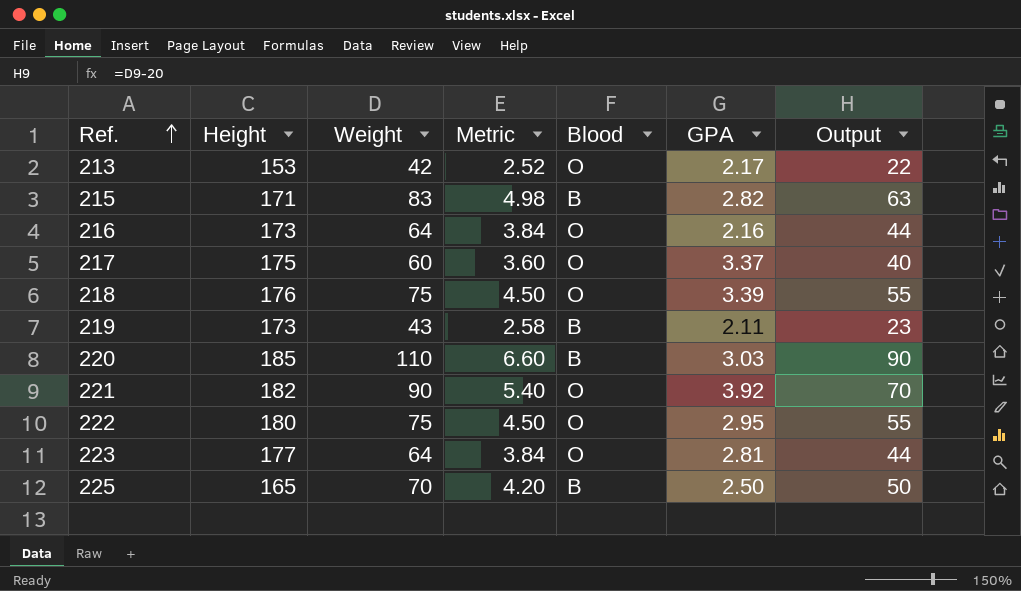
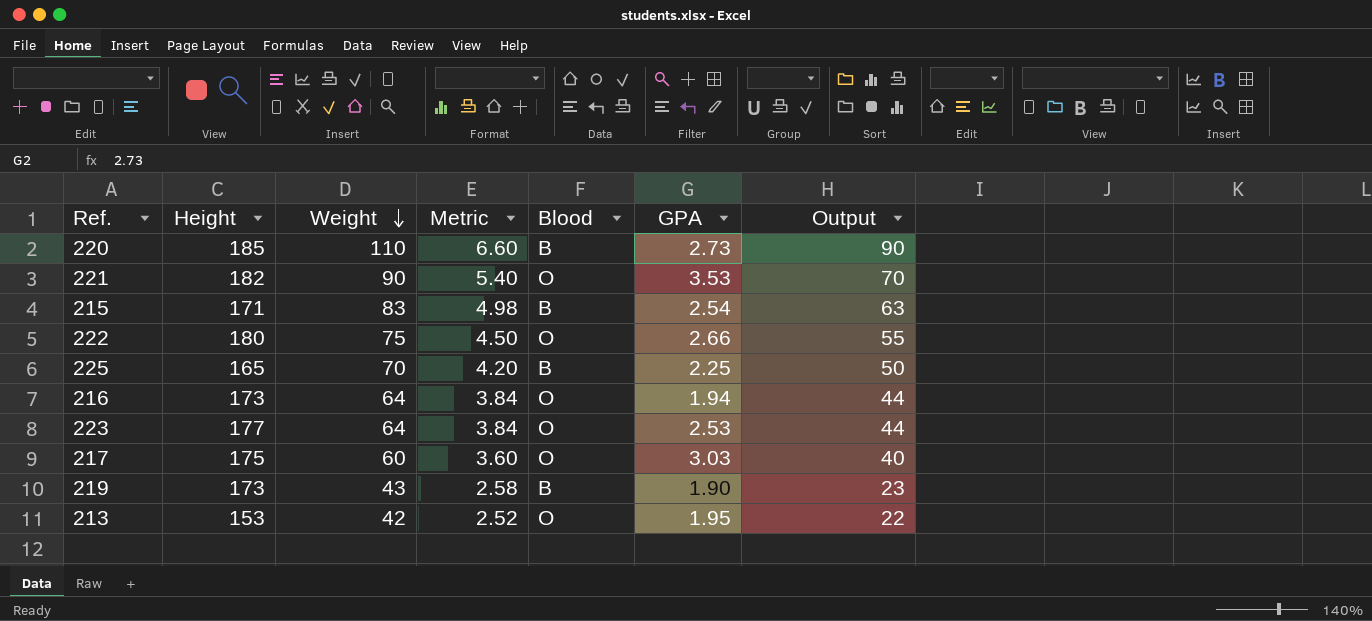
row order: Ref. ascending -> Weight descending
row 218: 176 | 75 | 4.50 | O | 3.39 | 55 -> none
220 | GPA: 3.03 -> 2.73
221 | GPA: 3.92 -> 3.53
215 | GPA: 2.82 -> 2.54
222 | GPA: 2.95 -> 2.66
225 | GPA: 2.50 -> 2.25
216 | GPA: 2.16 -> 1.94
223 | GPA: 2.81 -> 2.53
217 | GPA: 3.37 -> 3.03
219 | GPA: 2.11 -> 1.90
213 | GPA: 2.17 -> 1.95

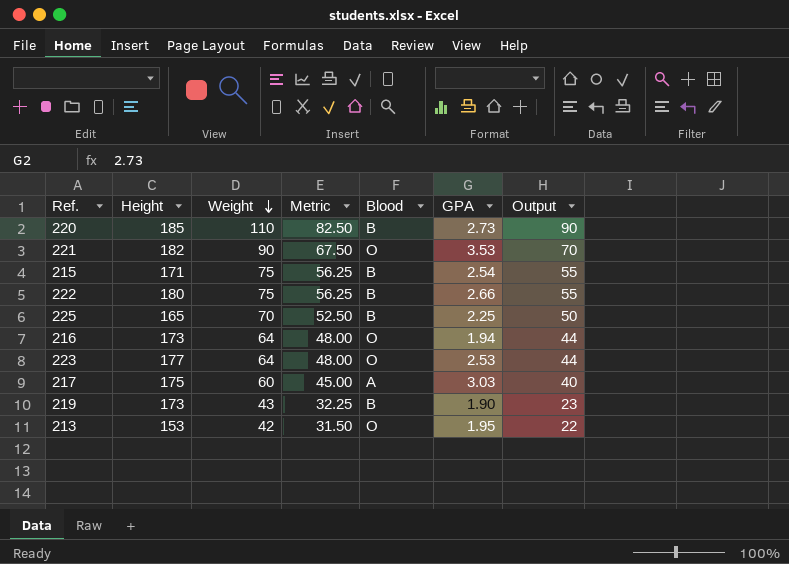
column Metric | formula: [Weight] * 0.06 -> [Weight] * 0.75
215 | Weight: 83 -> 75
215 | Output: 63 -> 55
222 | Blood: O -> B
217 | Blood: O -> A

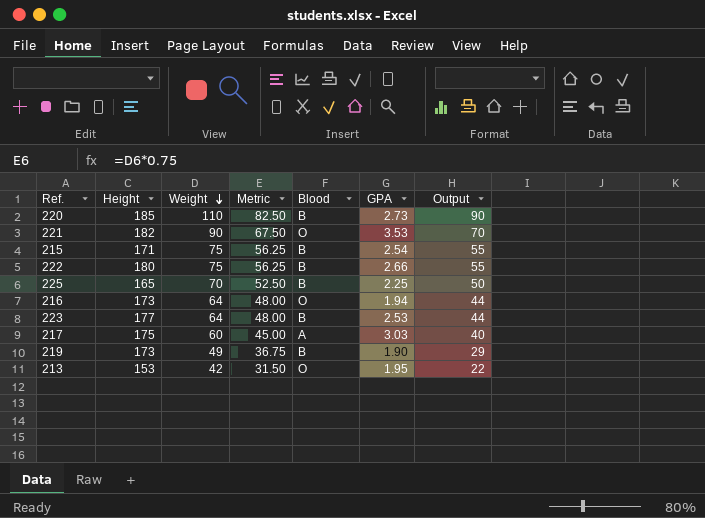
223 | Blood: O -> B
219 | Weight: 43 -> 49
219 | Metric: 32.25 -> 36.75
219 | Output: 23 -> 29

